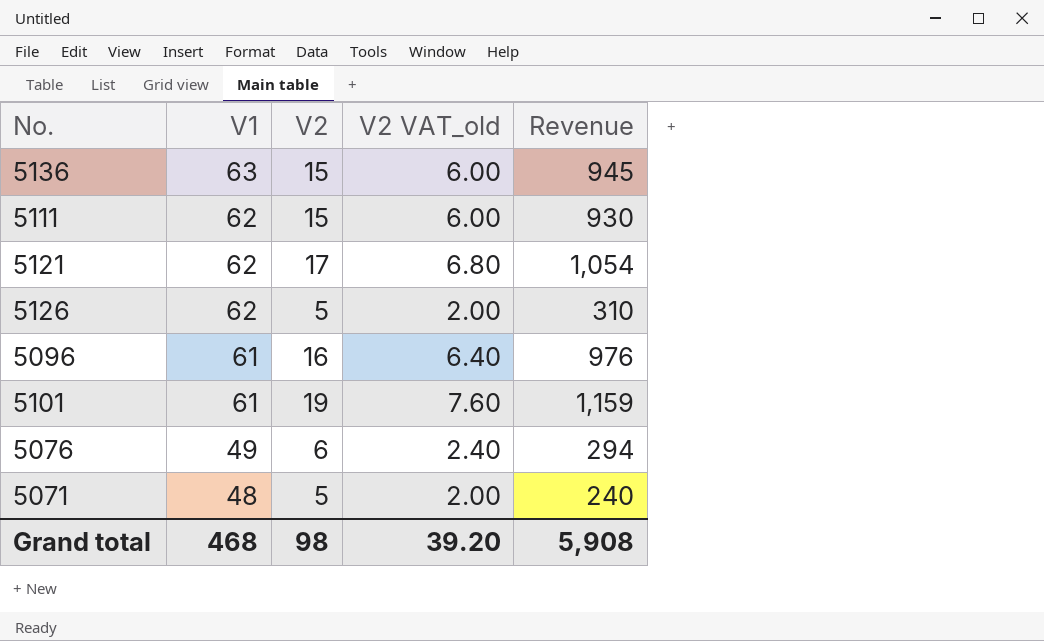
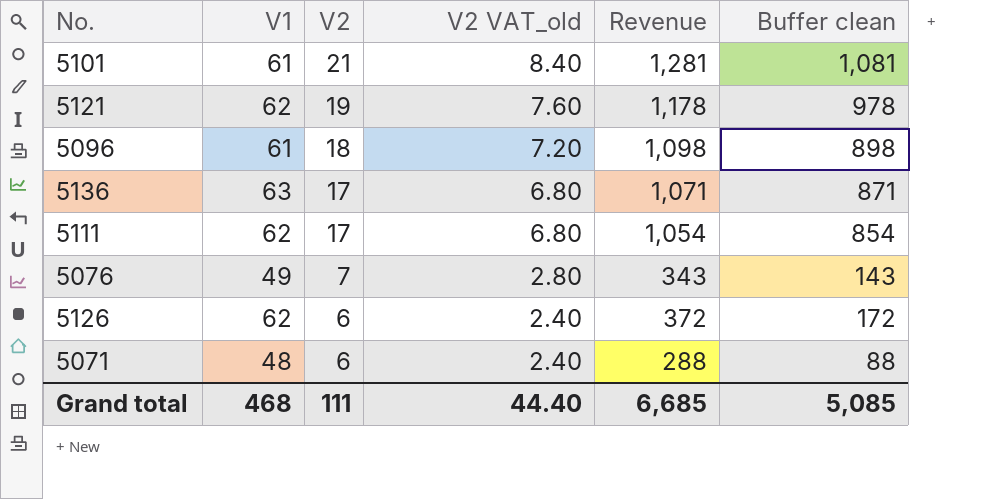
row order: V1 descending -> V2 descending
column Buffer clean | formula: none -> [Revenue] - 200
5101 | V2: 19 -> 21
5101 | V2 VAT_old: 7.60 -> 8.40
5101 | Revenue: 1,159 -> 1,281
5121 | V2: 17 -> 19
5121 | V2 VAT_old: 6.80 -> 7.60
5121 | Revenue: 1,054 -> 1,178
5096 | V2: 16 -> 18
5096 | V2 VAT_old: 6.40 -> 7.20
5096 | Revenue: 976 -> 1,098
5136 | V2: 15 -> 17
5136 | V2 VAT_old: 6.00 -> 6.80
5136 | Revenue: 945 -> 1,071
5111 | V2: 15 -> 17
5111 | V2 VAT_old: 6.00 -> 6.80
5111 | Revenue: 930 -> 1,054
5076 | V2: 6 -> 7
5076 | V2 VAT_old: 2.40 -> 2.80
5076 | Revenue: 294 -> 343
5126 | V2: 5 -> 6
5126 | V2 VAT_old: 2.00 -> 2.40
5126 | Revenue: 310 -> 372
5071 | V2: 5 -> 6
5071 | V2 VAT_old: 2.00 -> 2.40
5071 | Revenue: 240 -> 288
Grand total | V2: 98 -> 111
Grand total | V2 VAT_old: 39.20 -> 44.40
Grand total | Revenue: 5,908 -> 6,685

